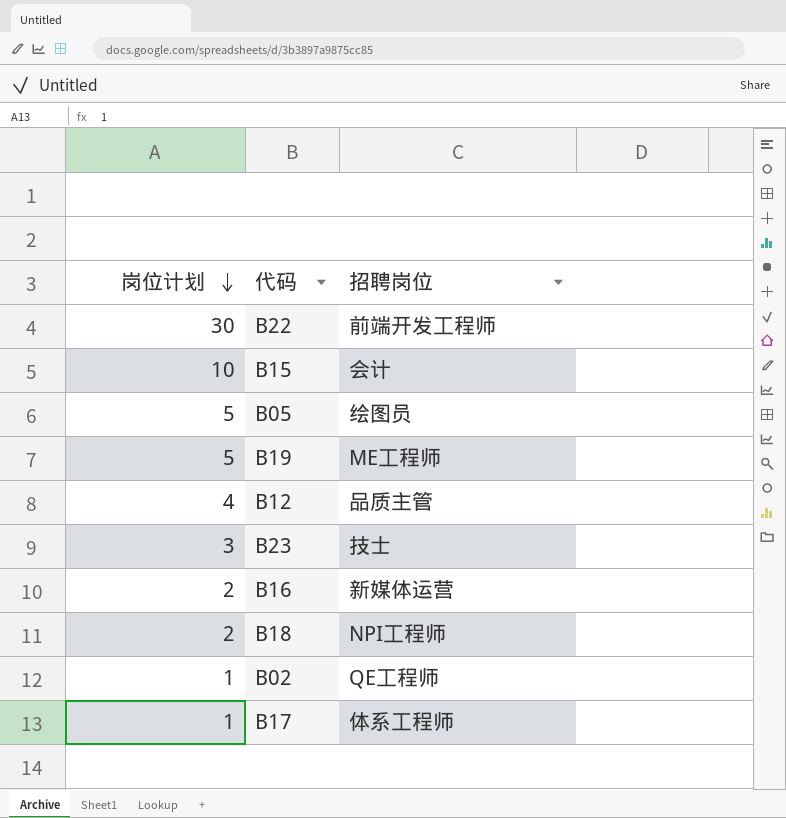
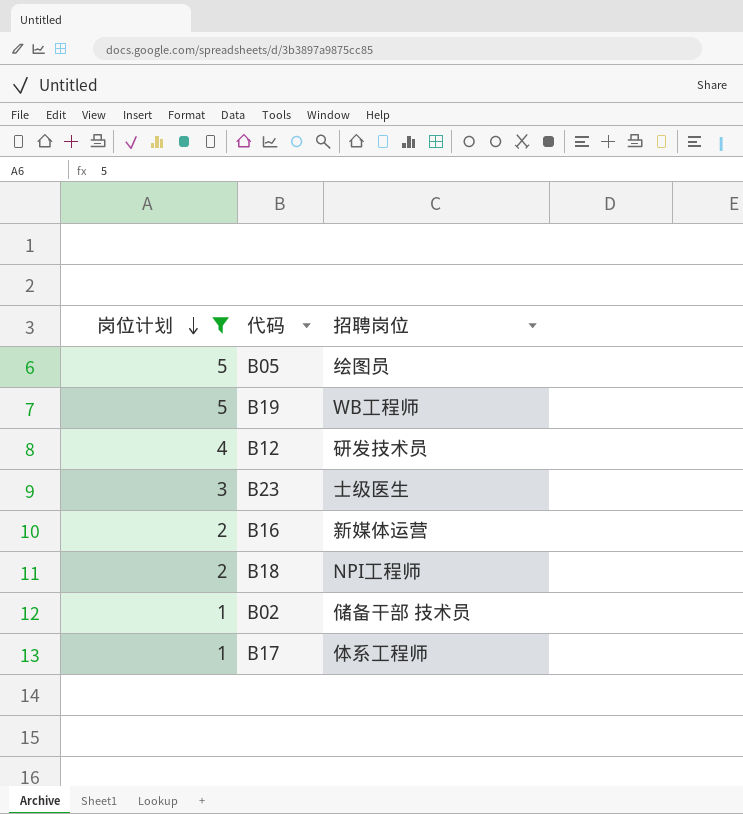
filter: none -> 岗位计划 <= 5
B19 | 招聘岗位: ME工程师 -> WB工程师
B12 | 招聘岗位: 品质主管 -> 研发技术员
B23 | 招聘岗位: 技士 -> 士级医生
B02 | 招聘岗位: QE工程师 -> 储备干部 技术员

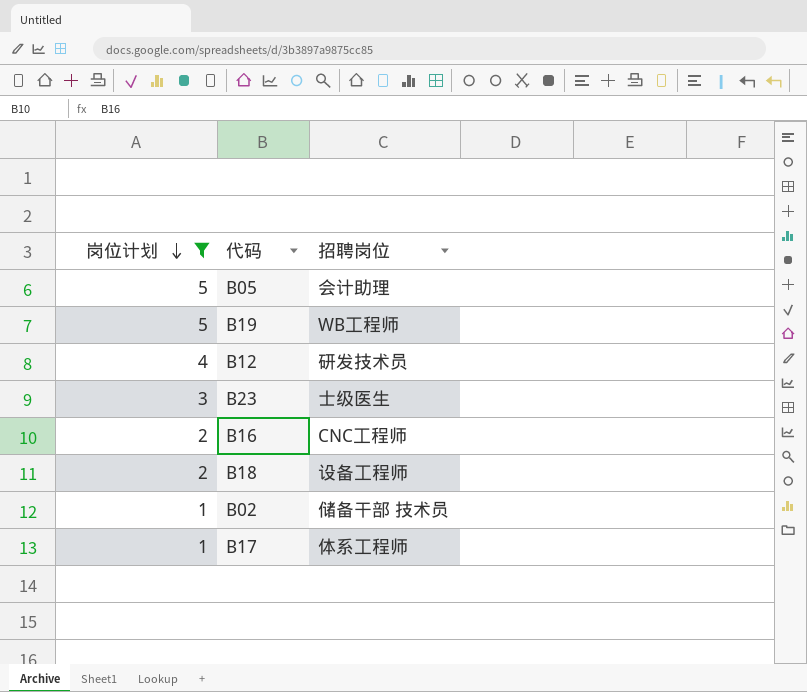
B05 | 招聘岗位: 绘图员 -> 会计助理
B16 | 招聘岗位: 新媒体运营 -> CNC工程师
B18 | 招聘岗位: NPI工程师 -> 设备工程师

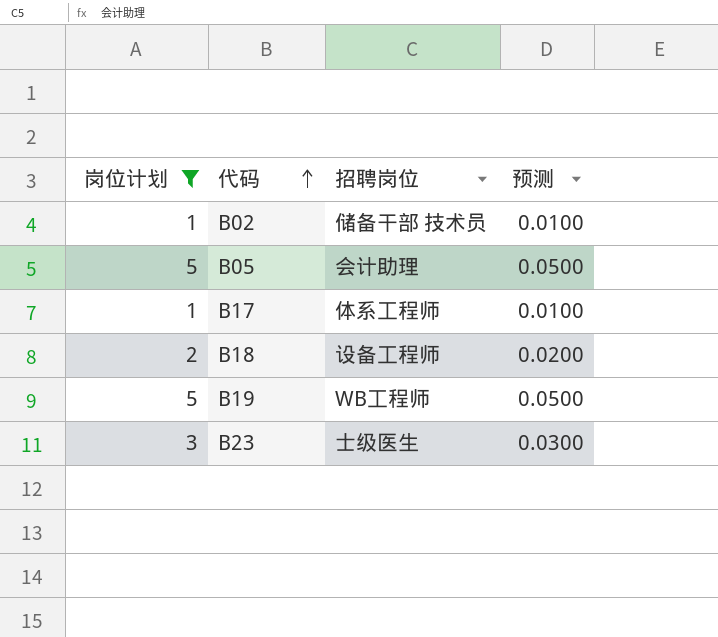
row order: 岗位计划 descending -> 代码 ascending
column 预测 | formula: none -> [岗位计划] * 0.01
row B12: 4 | 研发技术员 -> none
row B16: 2 | CNC工程师 -> none

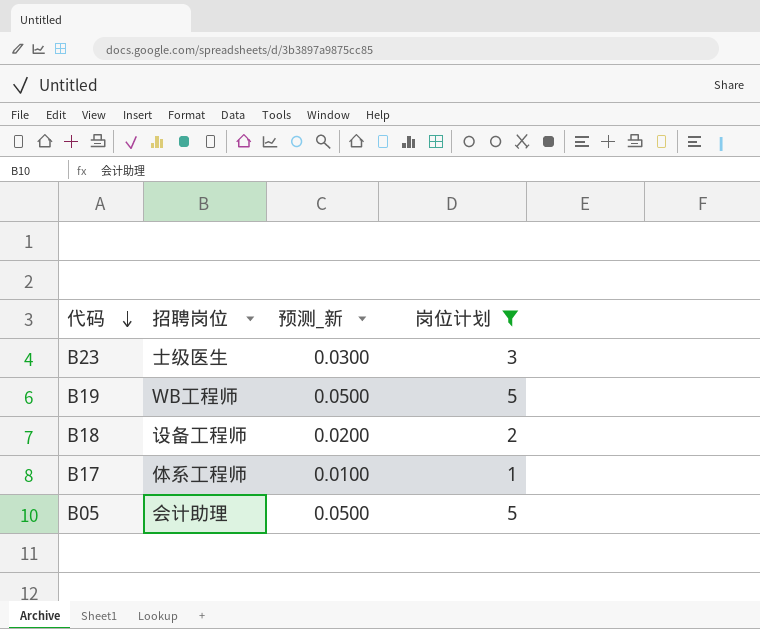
row order: 代码 ascending -> 代码 descending
column name: 预测 -> 预测_新
column 岗位计划 | position: 1 -> 4
row B02: 1 | 储备干部 技术员 | 0.0100 -> none

